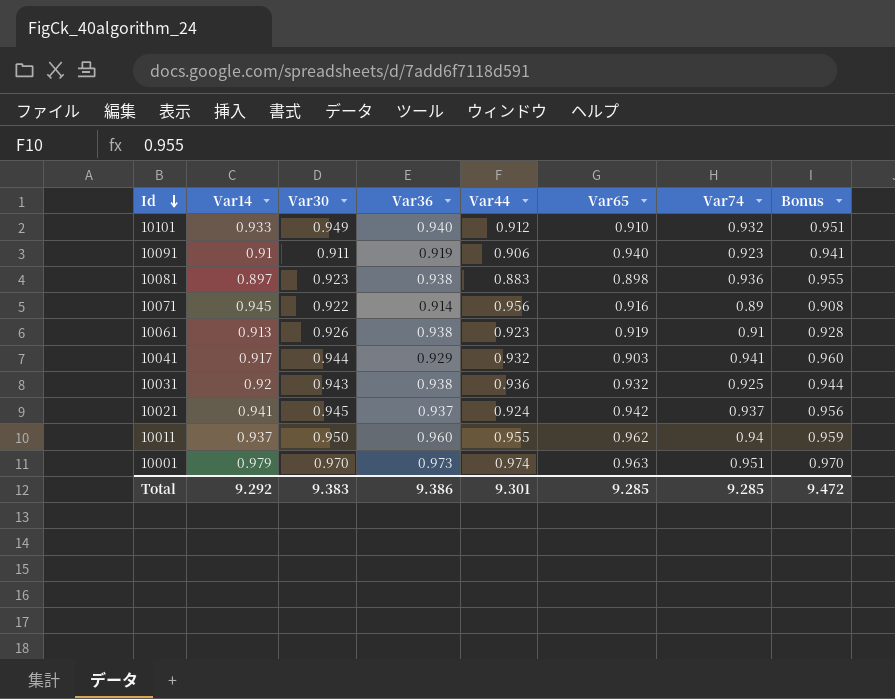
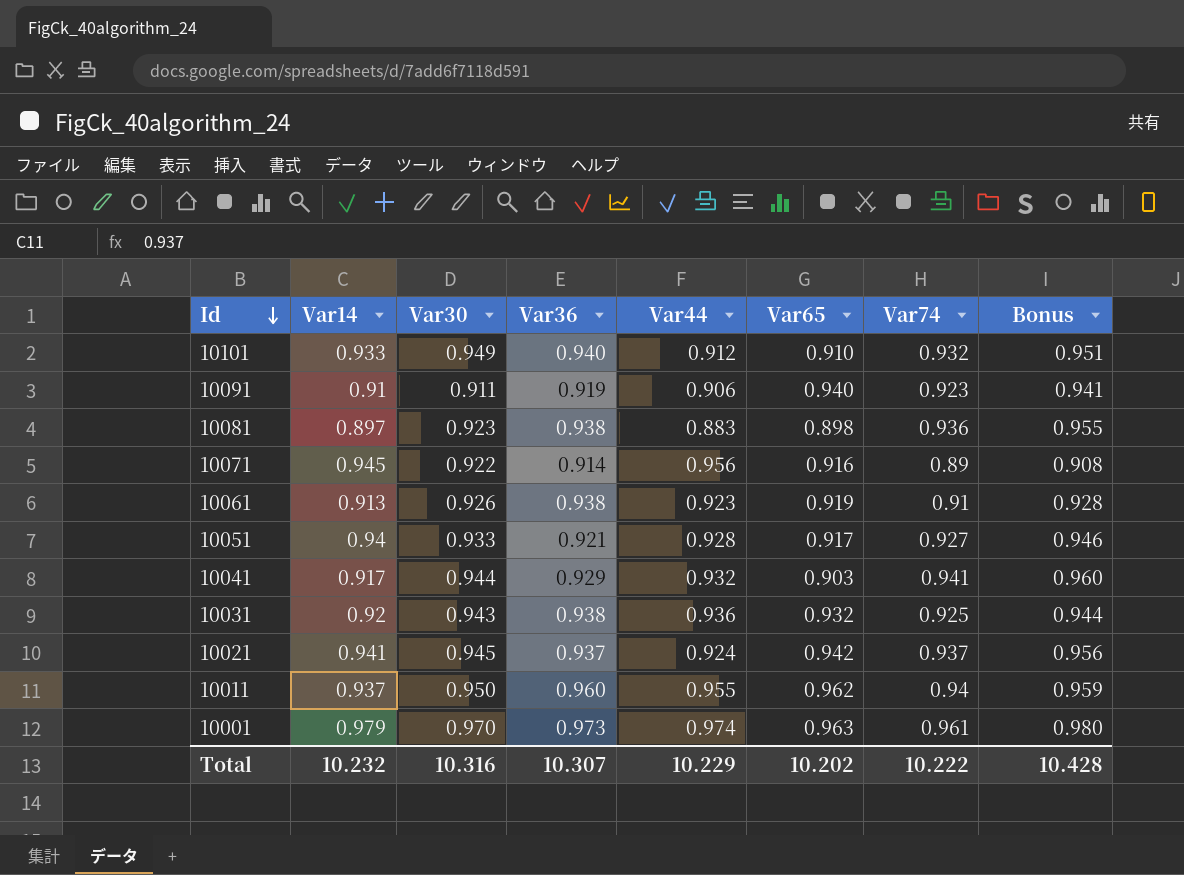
row 10051: none -> 0.94 | 0.933 | 0.921 | 0.928 | 0.917 | 0.927 | 0.946
10001 | Var74: 0.951 -> 0.961
10001 | Bonus: 0.970 -> 0.980
Total | Var14: 9.292 -> 10.232
Total | Var30: 9.383 -> 10.316
Total | Var36: 9.386 -> 10.307
Total | Var44: 9.301 -> 10.229
Total | Var65: 9.285 -> 10.202
Total | Var74: 9.285 -> 10.222
Total | Bonus: 9.472 -> 10.428

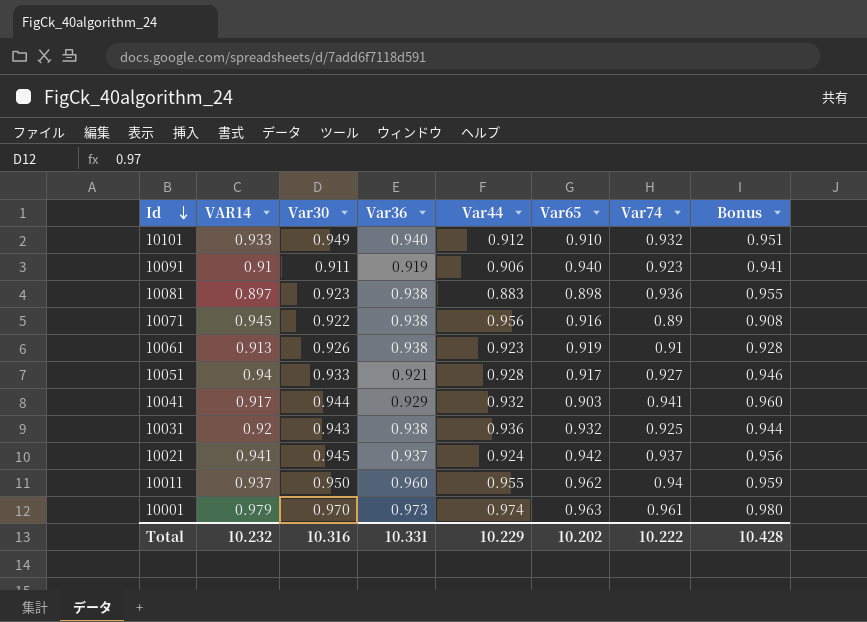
column name: Var14 -> VAR14
10071 | Var36: 0.914 -> 0.938
Total | Var36: 10.307 -> 10.331

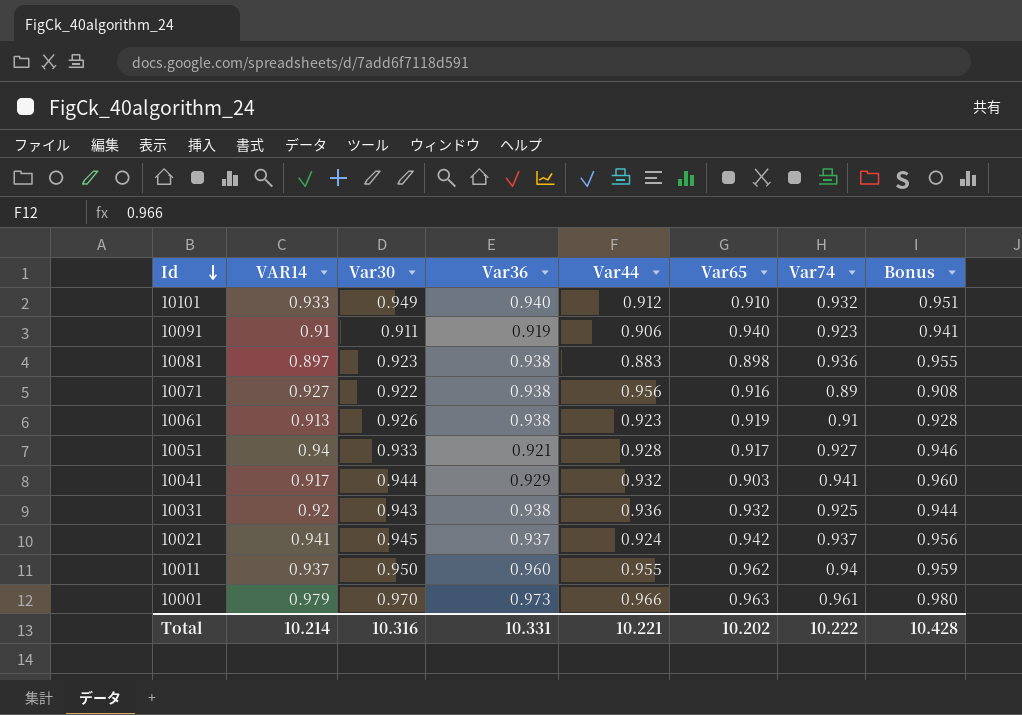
10071 | VAR14: 0.945 -> 0.927
10001 | Var44: 0.974 -> 0.966
Total | VAR14: 10.232 -> 10.214
Total | Var44: 10.229 -> 10.221

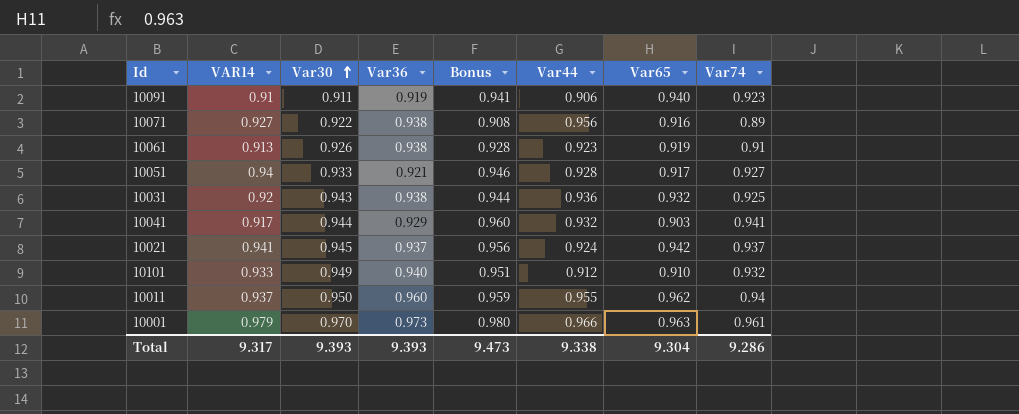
row order: Id descending -> Var30 ascending
column Bonus | position: 8 -> 5
row 10081: 0.897 | 0.923 | 0.938 | 0.883 | 0.898 | 0.936 | 0.955 -> none
Total | VAR14: 10.214 -> 9.317
Total | Var30: 10.316 -> 9.393
Total | Var36: 10.331 -> 9.393
Total | Bonus: 10.428 -> 9.473
Total | Var44: 10.221 -> 9.338
Total | Var65: 10.202 -> 9.304
Total | Var74: 10.222 -> 9.286

